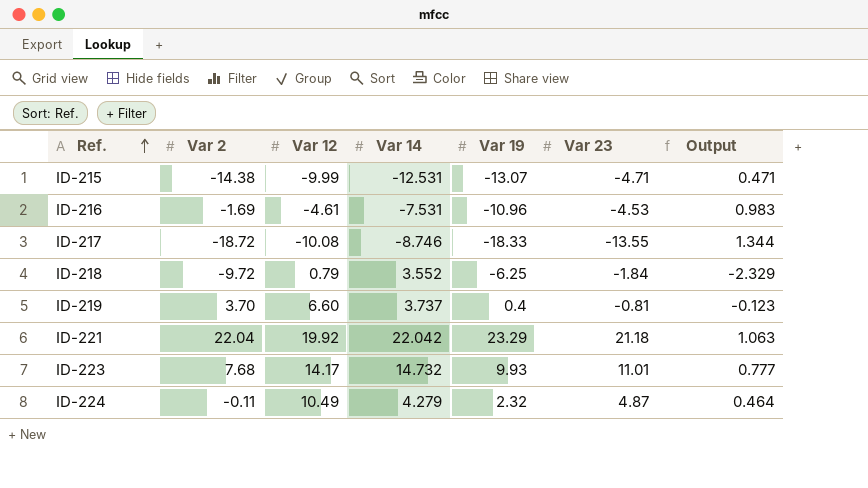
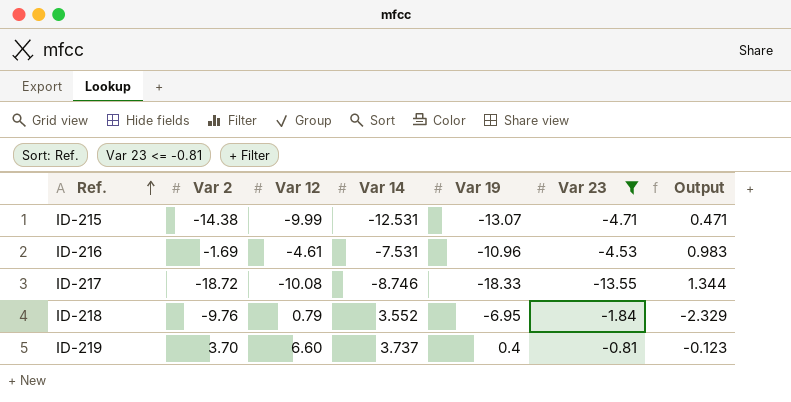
filter: none -> Var 23 <= -0.81
ID-218 | Var 2: -9.72 -> -9.76
ID-218 | Var 19: -6.25 -> -6.95

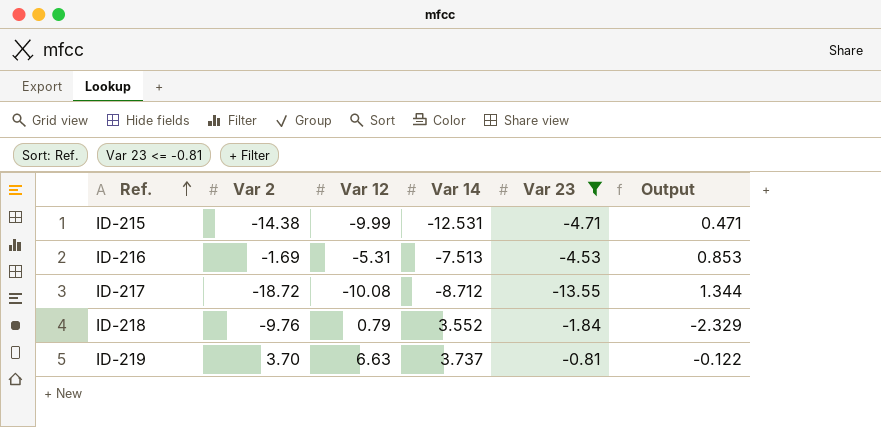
column Var 19 | position: 5 -> none
ID-216 | Var 12: -4.61 -> -5.31
ID-216 | Var 14: -7.531 -> -7.513
ID-216 | Output: 0.983 -> 0.853
ID-217 | Var 14: -8.746 -> -8.712
ID-219 | Var 12: 6.60 -> 6.63
ID-219 | Output: -0.123 -> -0.122

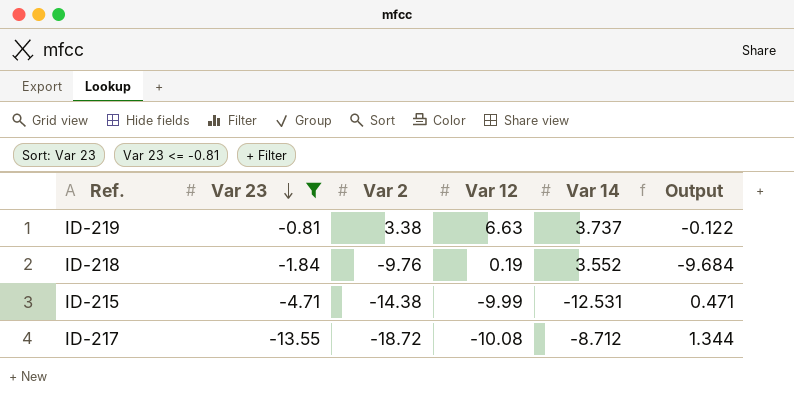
row order: Ref. ascending -> Var 23 descending
column Var 23 | position: 5 -> 2
row ID-216: -1.69 | -5.31 | -7.513 | -4.53 | 0.853 -> none
ID-219 | Var 2: 3.70 -> 3.38
ID-218 | Var 12: 0.79 -> 0.19
ID-218 | Output: -2.329 -> -9.684

